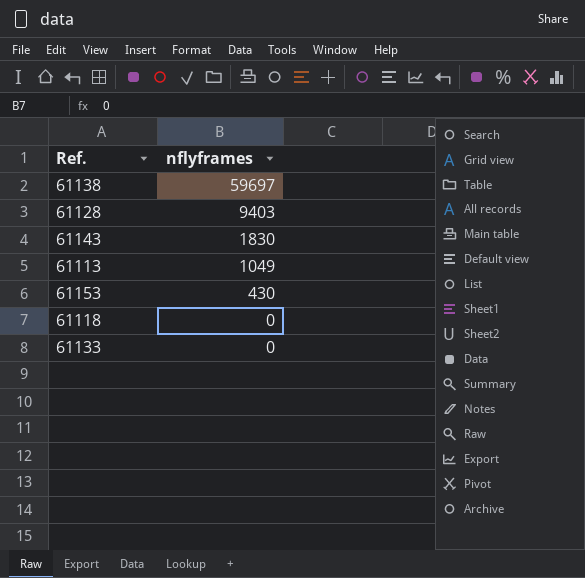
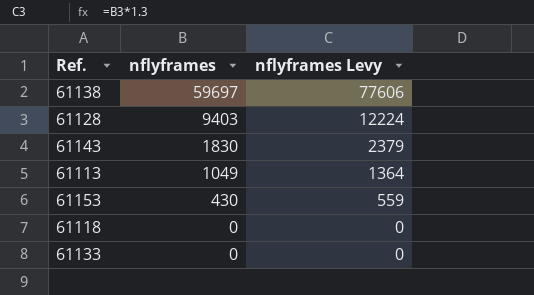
column nflyframes Levy | formula: none -> [nflyframes] * 1.3

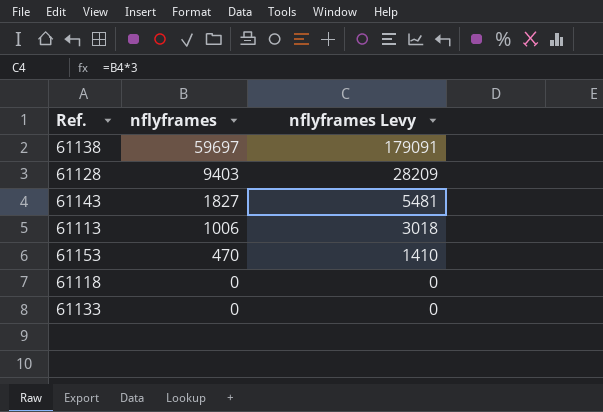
column nflyframes Levy | formula: [nflyframes] * 1.3 -> [nflyframes] * 3
61143 | nflyframes: 1830 -> 1827
61113 | nflyframes: 1049 -> 1006
61153 | nflyframes: 430 -> 470

